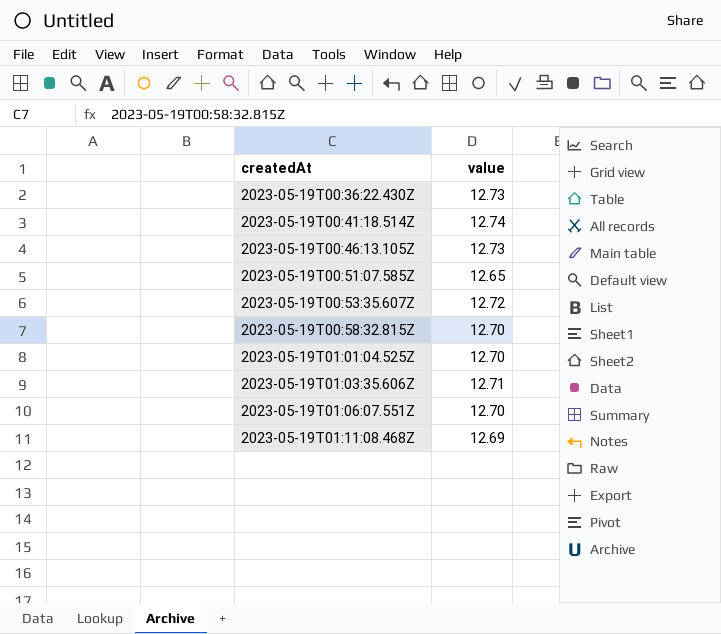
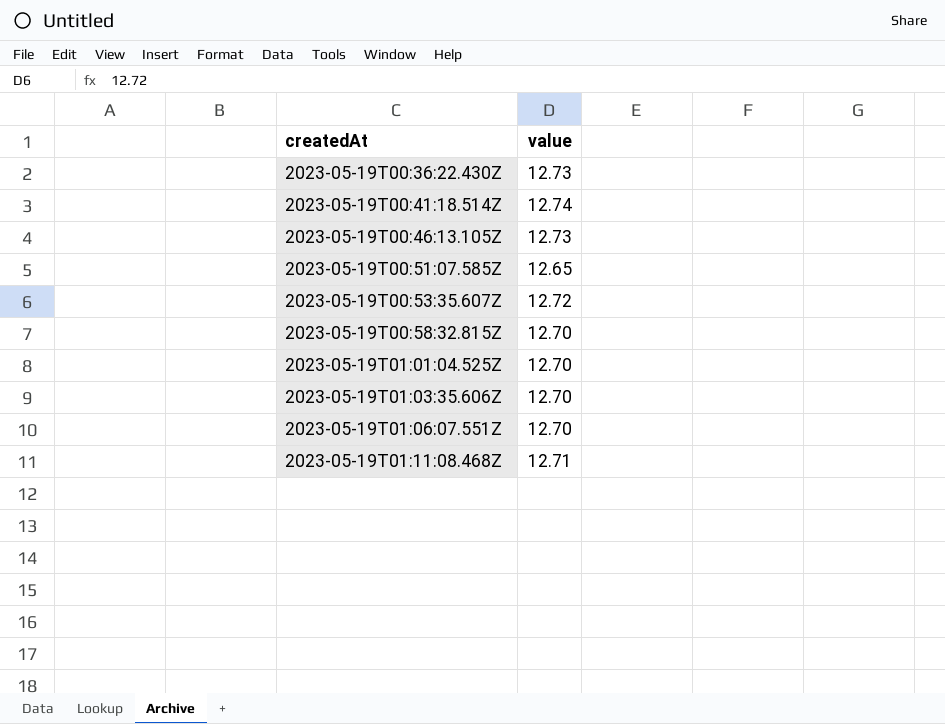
2023-05-19T01:03:35.606Z | value: 12.71 -> 12.70
2023-05-19T01:11:08.468Z | value: 12.69 -> 12.71

